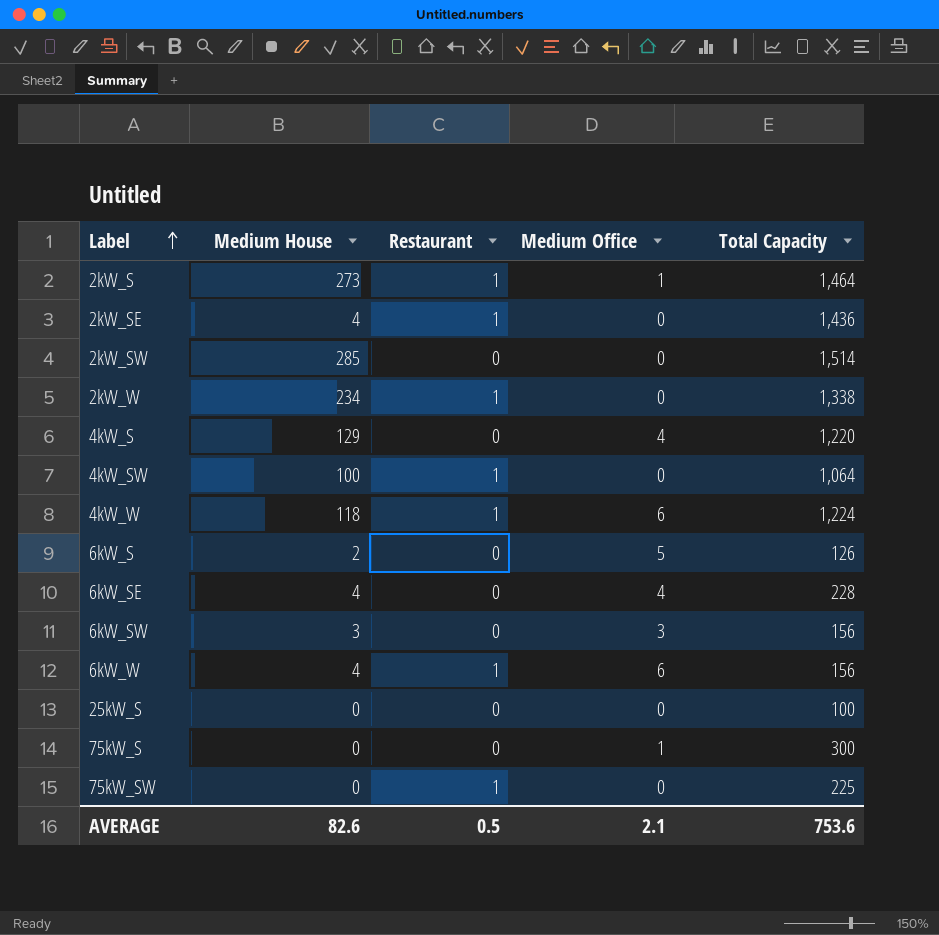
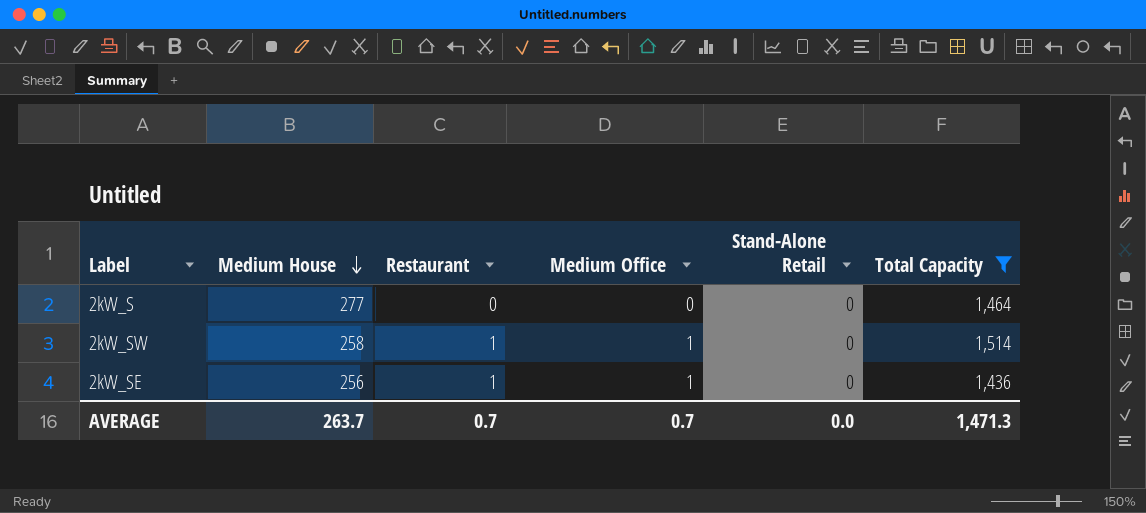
filter: none -> Total Capacity >= 1,436
row order: Label ascending -> Medium House descending
column Stand-Alone Retail | position: none -> 5
2kW_S | Medium House: 273 -> 277
2kW_S | Restaurant: 1 -> 0
2kW_S | Medium Office: 1 -> 0
2kW_SW | Medium House: 285 -> 258
2kW_SW | Restaurant: 0 -> 1
2kW_SW | Medium Office: 0 -> 1
2kW_SE | Medium House: 4 -> 256
2kW_SE | Medium Office: 0 -> 1
AVERAGE | Medium House: 82.6 -> 263.7
AVERAGE | Restaurant: 0.5 -> 0.7
AVERAGE | Medium Office: 2.1 -> 0.7
AVERAGE | Total Capacity: 753.6 -> 1,471.3

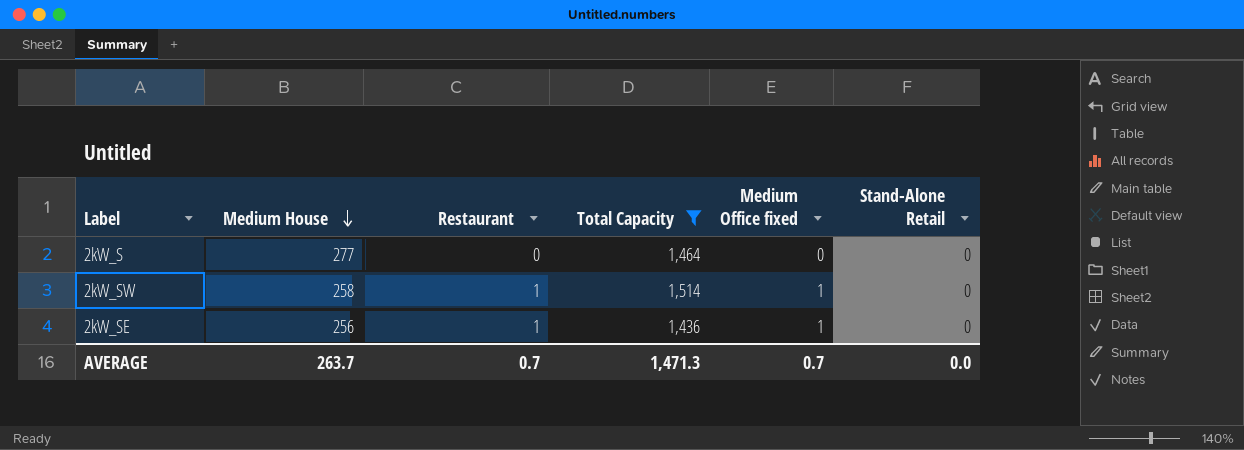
column Total Capacity | position: 6 -> 4
column name: Medium Office -> Medium Office fixed

